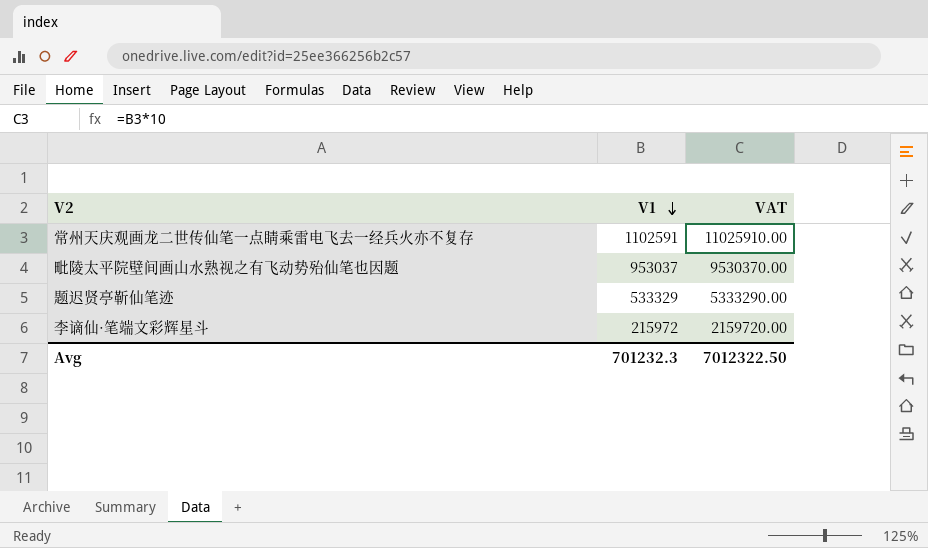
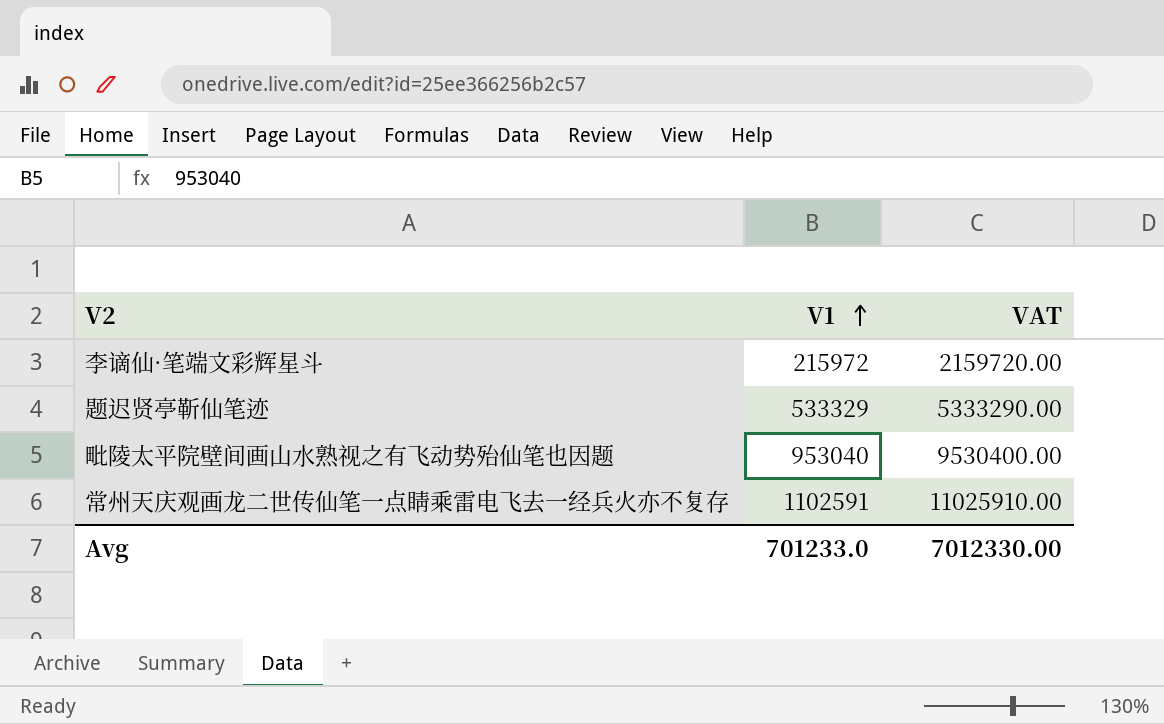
row order: V1 descending -> V1 ascending
毗陵太平院壁间画山水熟视之有飞动势殆仙笔也因题 | V1: 953037 -> 953040
毗陵太平院壁间画山水熟视之有飞动势殆仙笔也因题 | VAT: 9530370.00 -> 9530400.00
Avg | V1: 701232.3 -> 701233.0
Avg | VAT: 7012322.50 -> 7012330.00

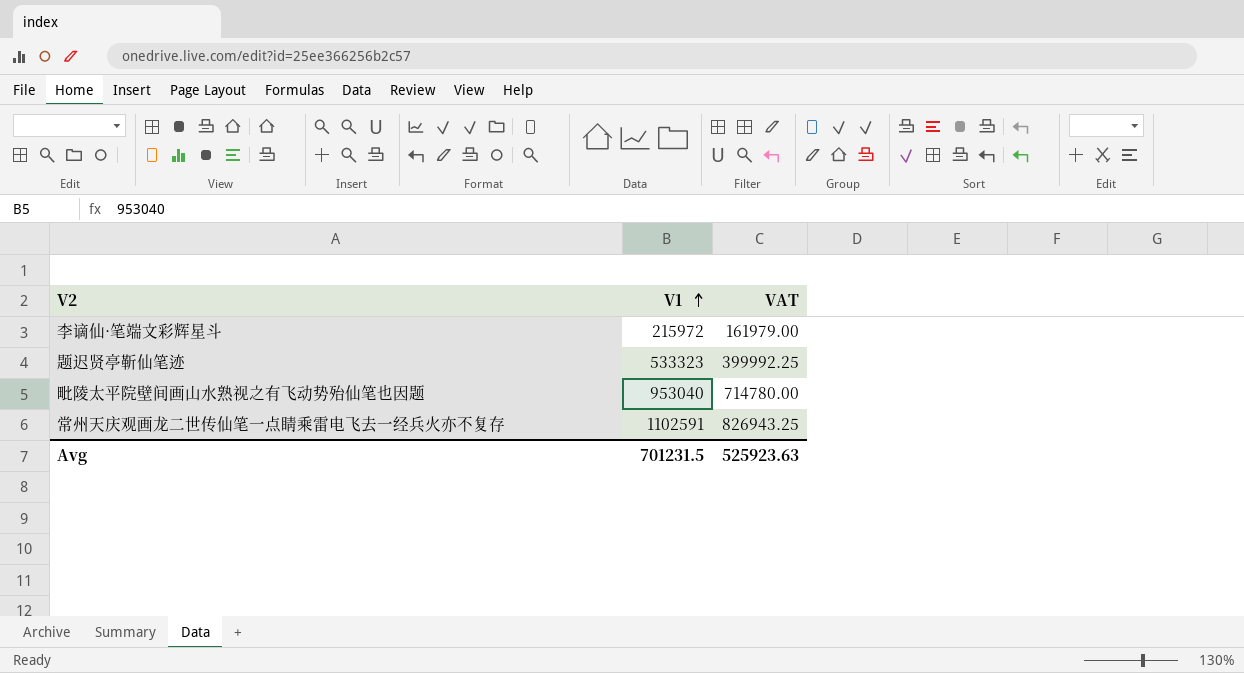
column VAT | formula: [V1] * 10 -> [V1] * 0.75
题迟贤亭靳仙笔迹 | V1: 533329 -> 533323
Avg | V1: 701233.0 -> 701231.5
Avg | VAT: 7012330.00 -> 525923.63

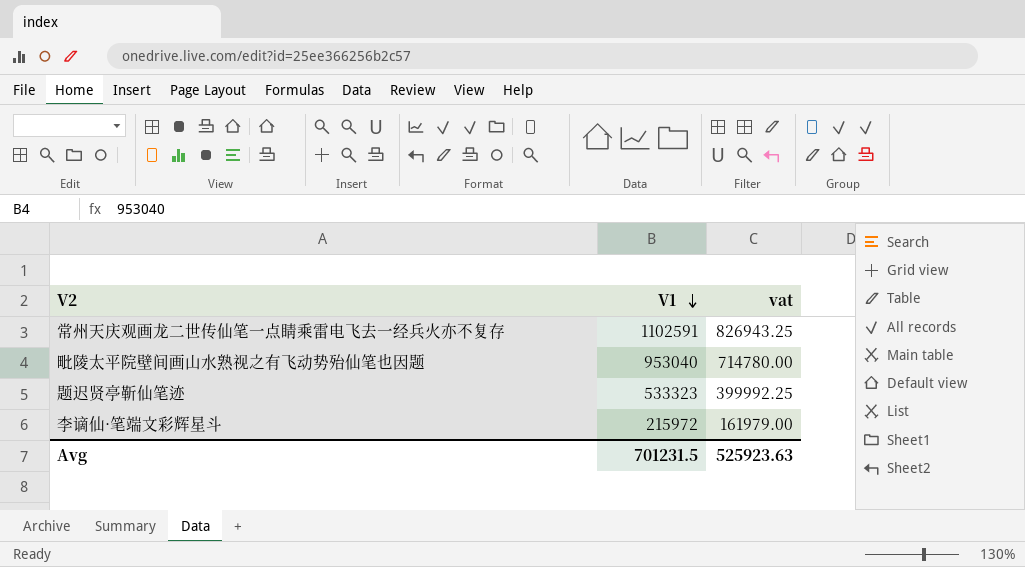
row order: V1 ascending -> V1 descending
column name: VAT -> vat

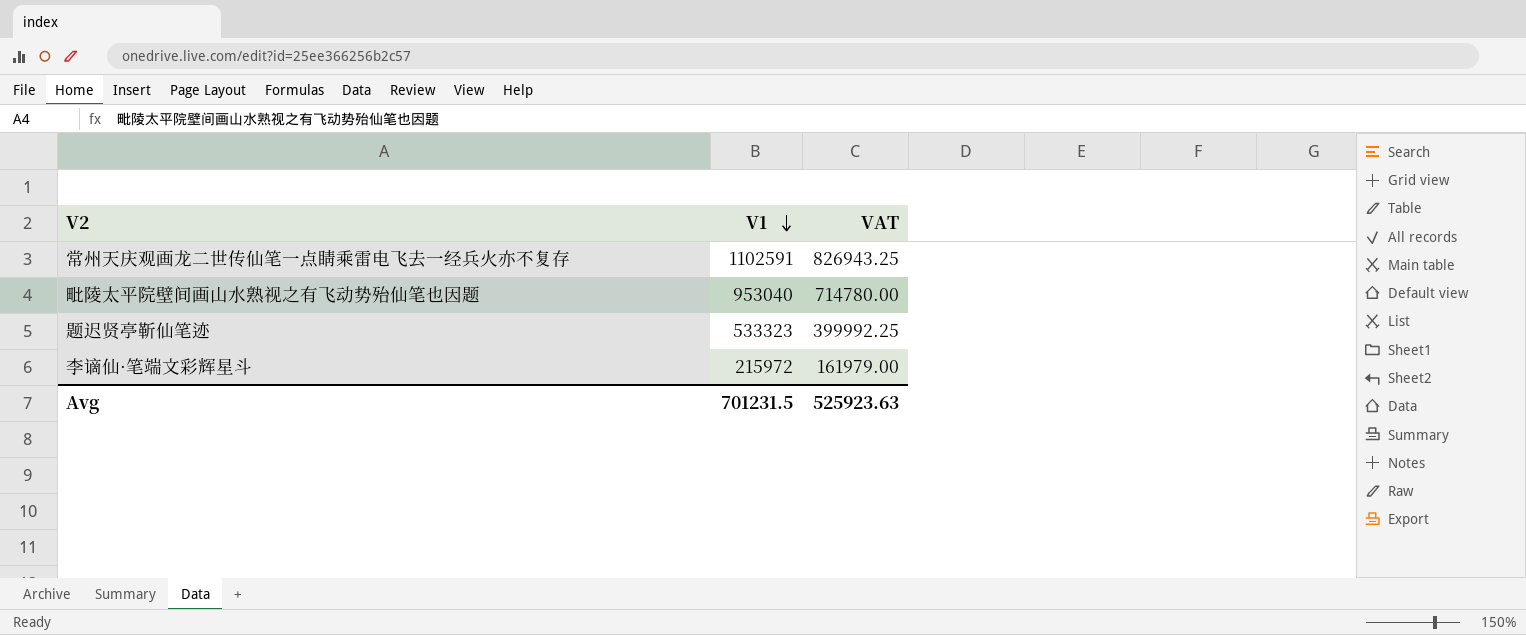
column name: vat -> VAT

